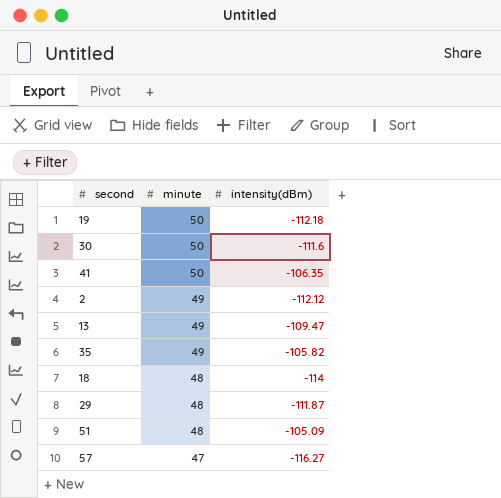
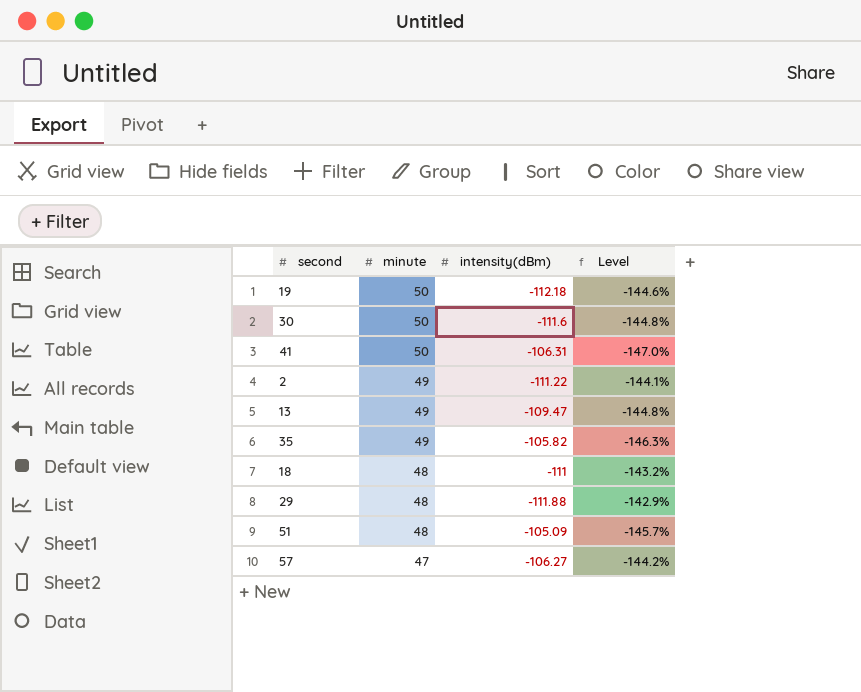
column Level | formula: none -> ([minute] - [intensity(dBm)]) / [intensity(dBm)]
41 | intensity(dBm): -106.35 -> -106.31
2 | intensity(dBm): -112.12 -> -111.22
18 | intensity(dBm): -114 -> -111
29 | intensity(dBm): -111.87 -> -111.88
57 | intensity(dBm): -116.27 -> -106.27

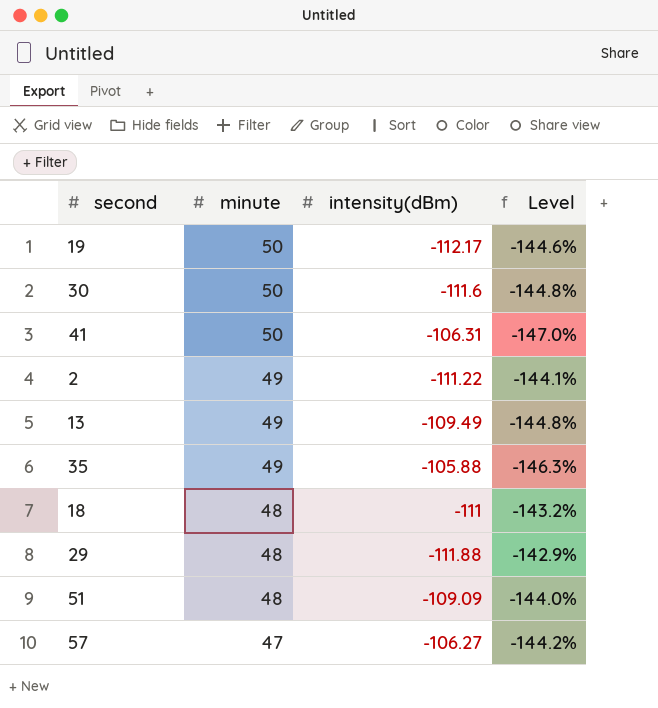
19 | intensity(dBm): -112.18 -> -112.17
13 | intensity(dBm): -109.47 -> -109.49
35 | intensity(dBm): -105.82 -> -105.88
51 | intensity(dBm): -105.09 -> -109.09
51 | Level: -145.7% -> -144.0%

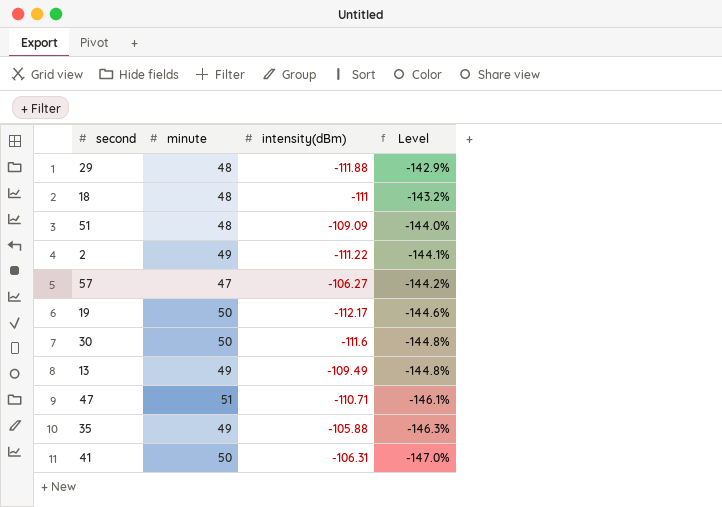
row order: minute descending -> Level descending
row 47: none -> 51 | -110.71 | -146.1%

